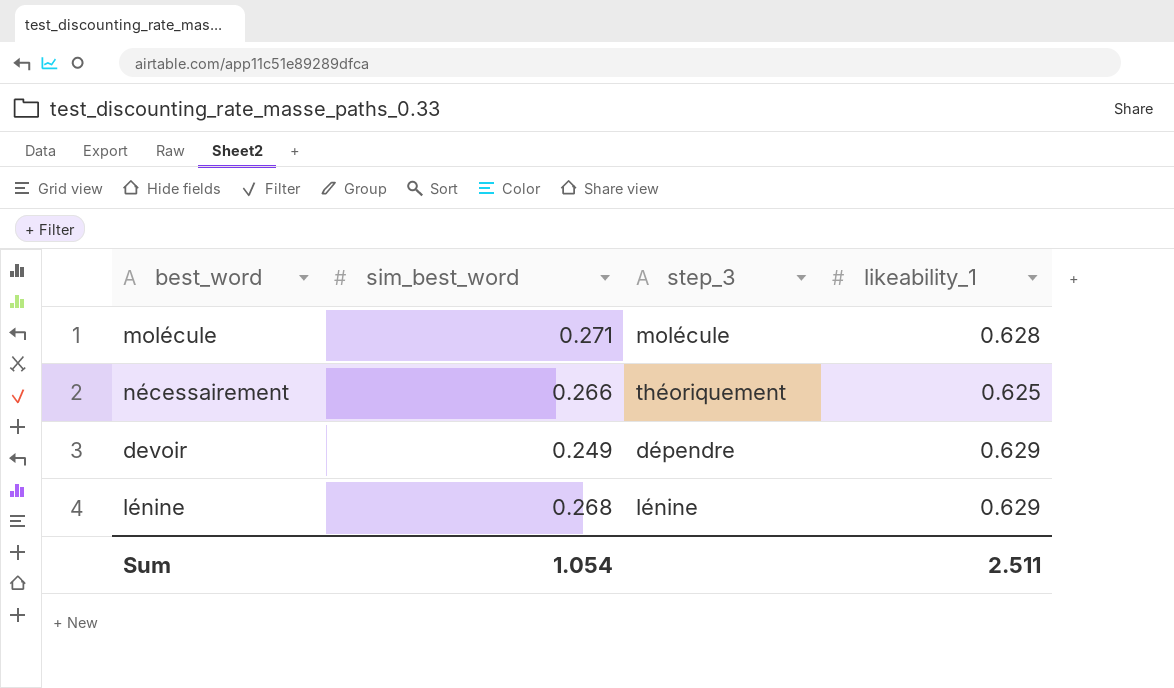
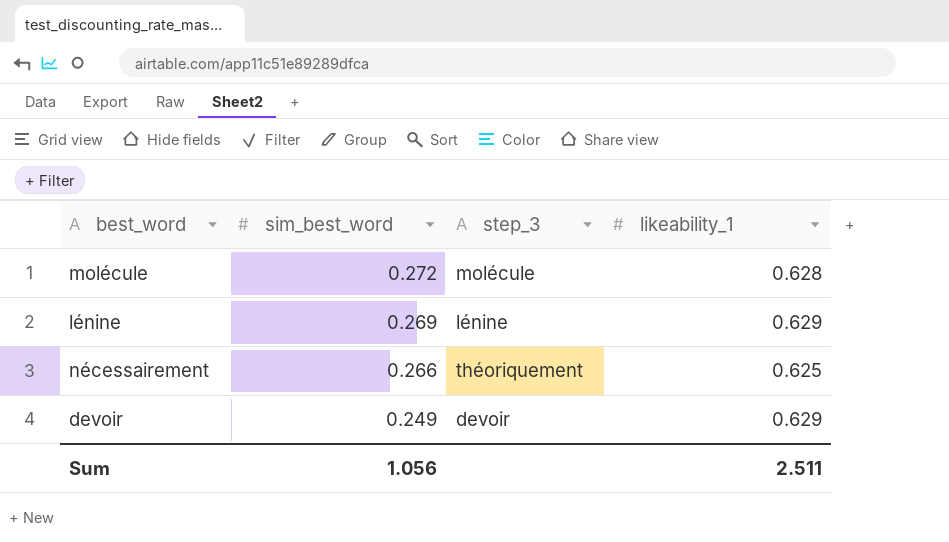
row order: none -> sim_best_word descending
molécule | sim_best_word: 0.271 -> 0.272
lénine | sim_best_word: 0.268 -> 0.269
devoir | step_3: dépendre -> devoir
Sum | sim_best_word: 1.054 -> 1.056

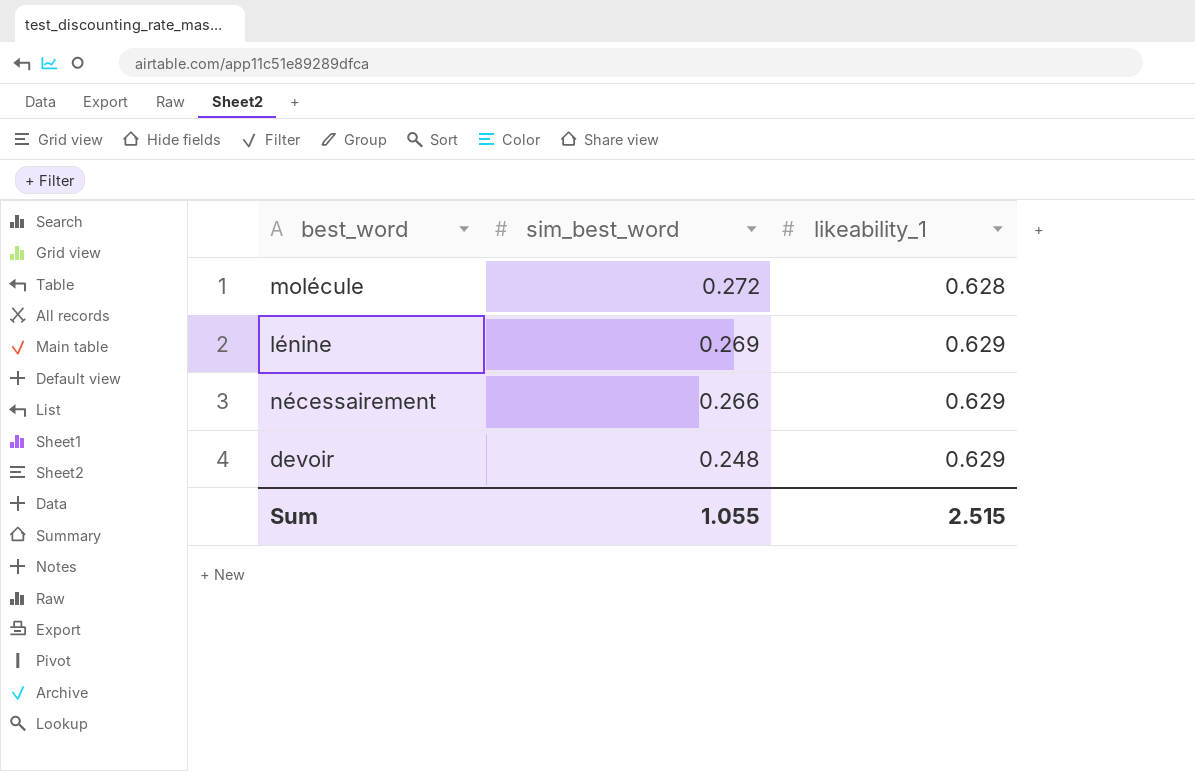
column step_3 | position: 3 -> none
nécessairement | likeability_1: 0.625 -> 0.629
devoir | sim_best_word: 0.249 -> 0.248
Sum | sim_best_word: 1.056 -> 1.055
Sum | likeability_1: 2.511 -> 2.515

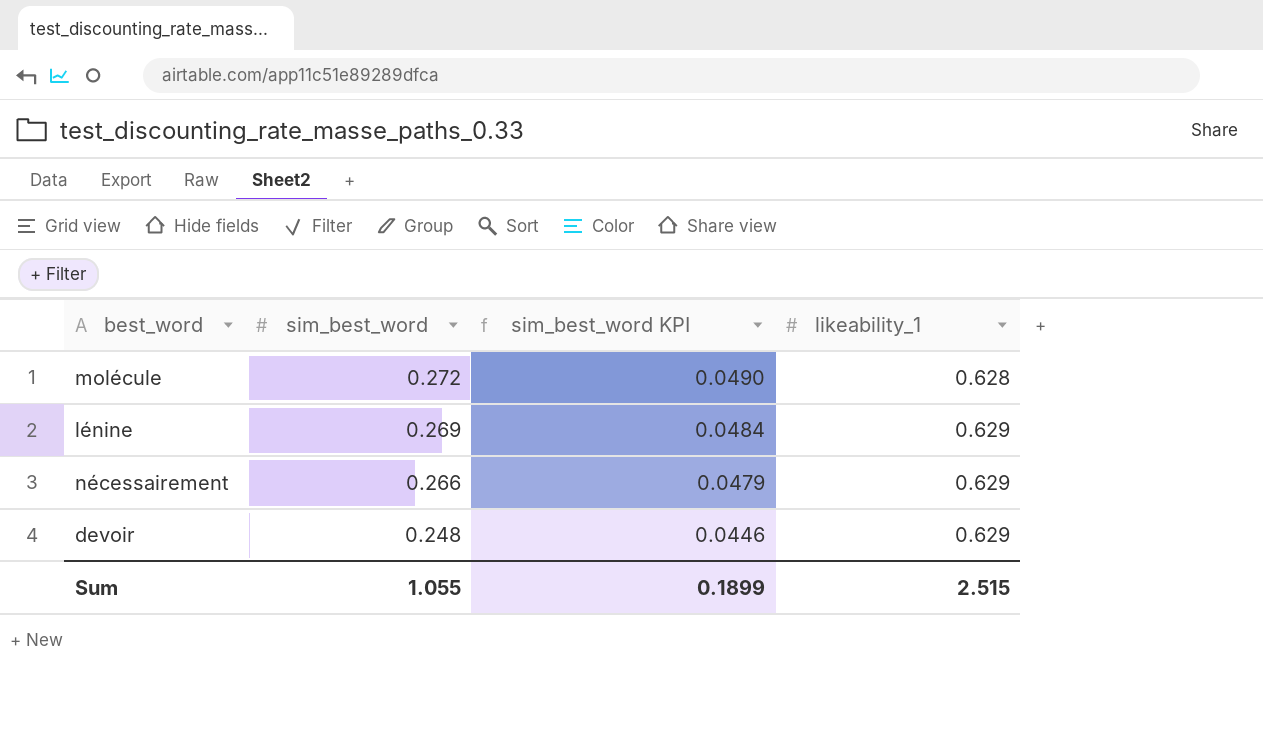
column sim_best_word KPI | formula: none -> [sim_best_word] * 0.18

